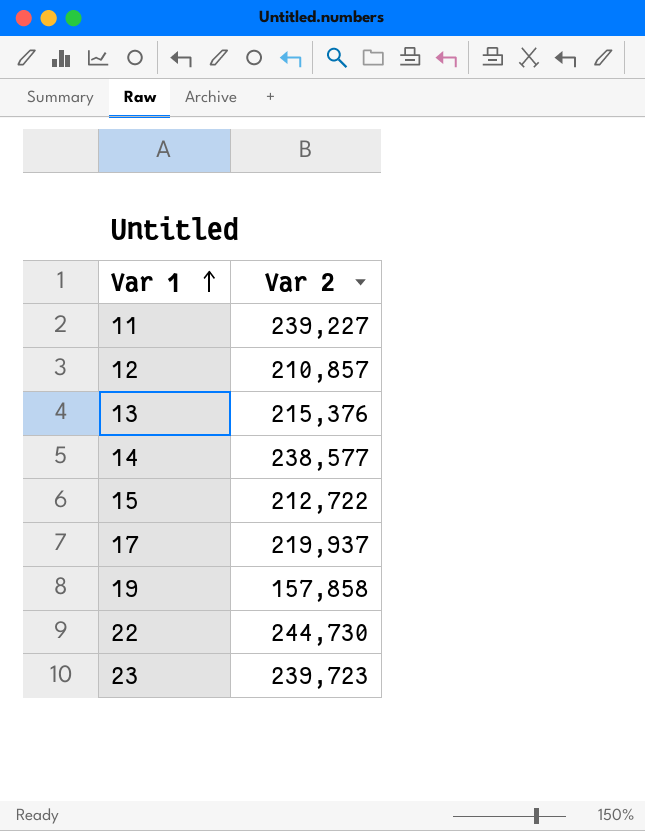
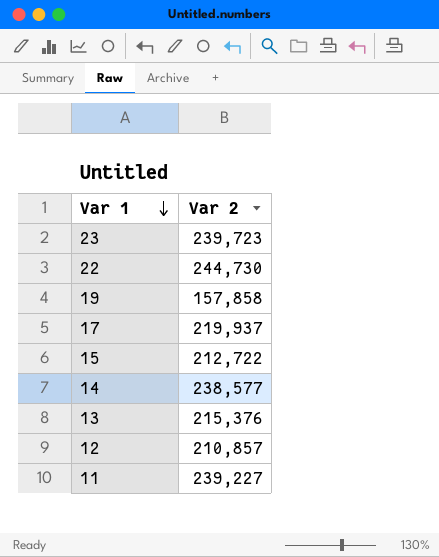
row order: Var 1 ascending -> Var 1 descending

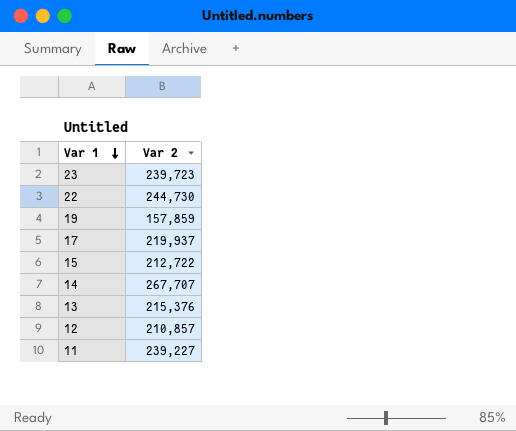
19 | Var 2: 157,858 -> 157,859
14 | Var 2: 238,577 -> 267,707

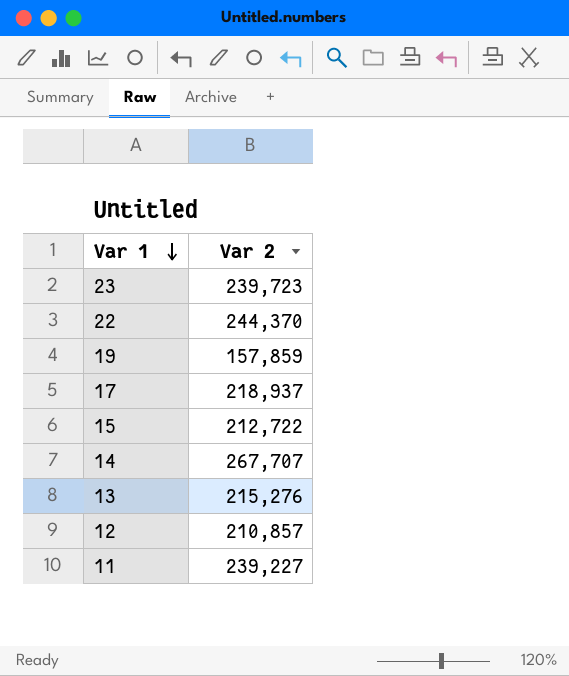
22 | Var 2: 244,730 -> 244,370
17 | Var 2: 219,937 -> 218,937
13 | Var 2: 215,376 -> 215,276

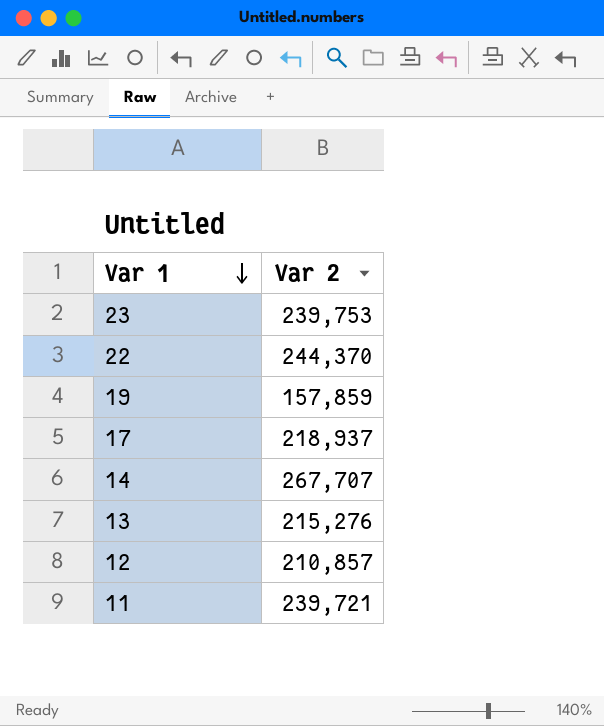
row 15: 212,722 -> none
23 | Var 2: 239,723 -> 239,753
11 | Var 2: 239,227 -> 239,721

